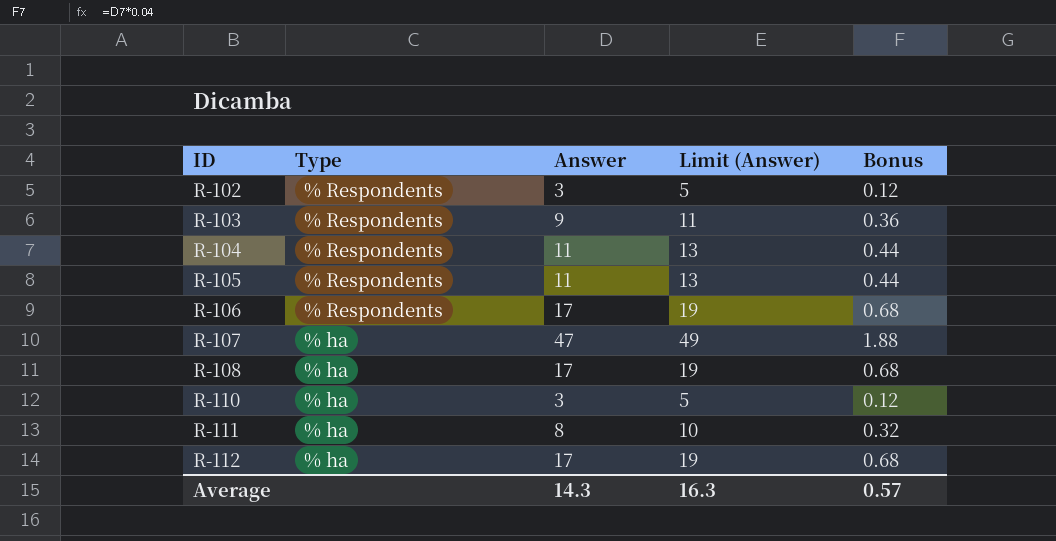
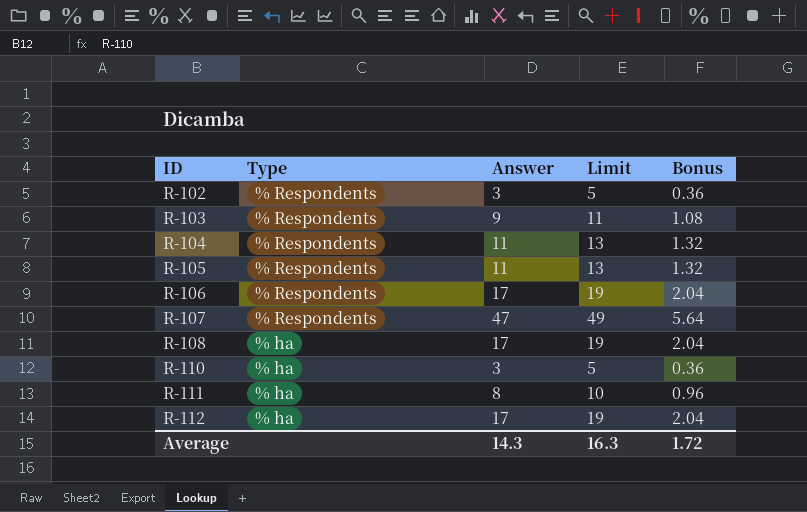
column name: Limit (Answer) -> Limit
column Bonus | formula: [Answer] * 0.04 -> [Answer] * 0.12
R-107 | Type: % ha -> % Respondents
Average | Bonus: 0.57 -> 1.72

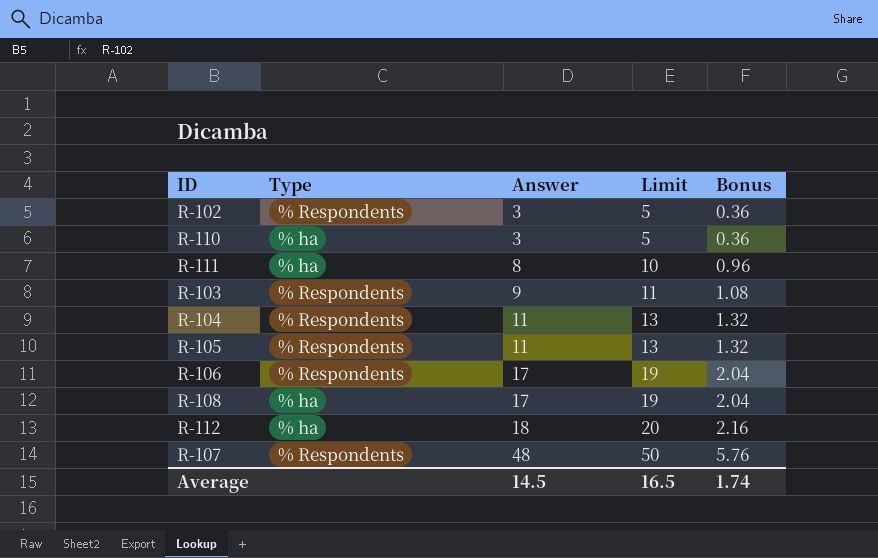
row order: ID ascending -> Answer ascending
R-112 | Answer: 17 -> 18
R-112 | Limit: 19 -> 20
R-112 | Bonus: 2.04 -> 2.16
R-107 | Answer: 47 -> 48
R-107 | Limit: 49 -> 50
R-107 | Bonus: 5.64 -> 5.76
Average | Answer: 14.3 -> 14.5
Average | Limit: 16.3 -> 16.5
Average | Bonus: 1.72 -> 1.74

